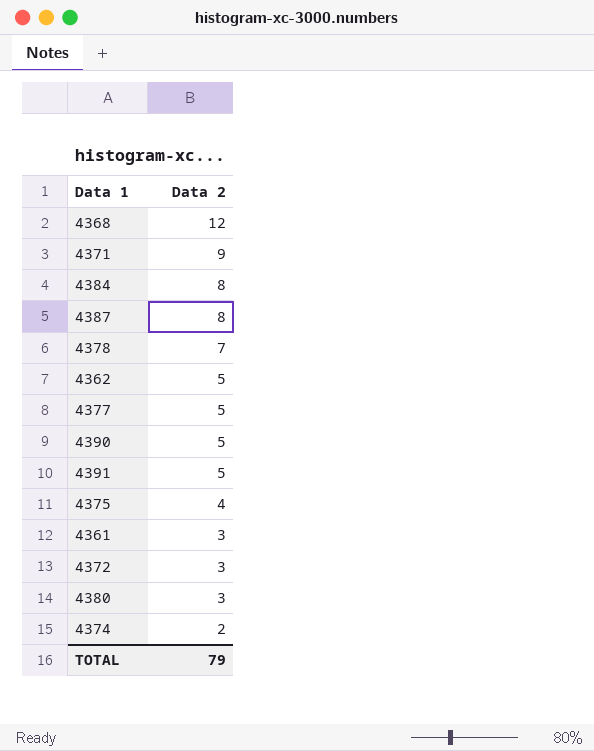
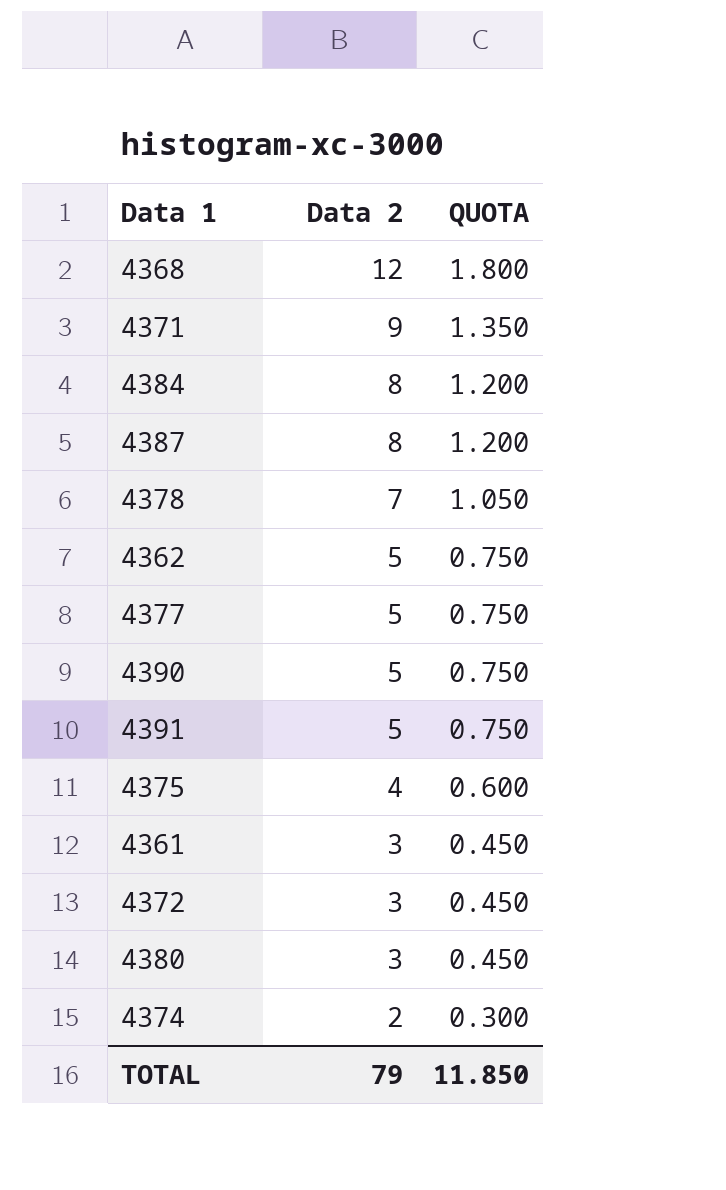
column QUOTA | formula: none -> [Data 2] * 0.15

